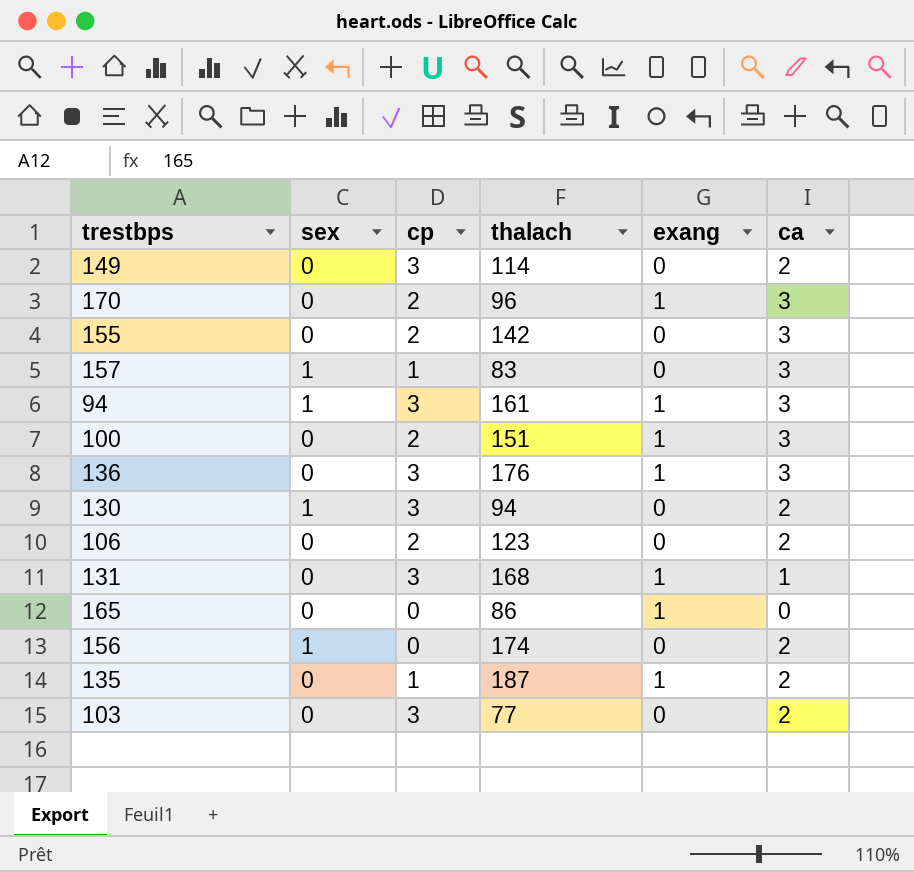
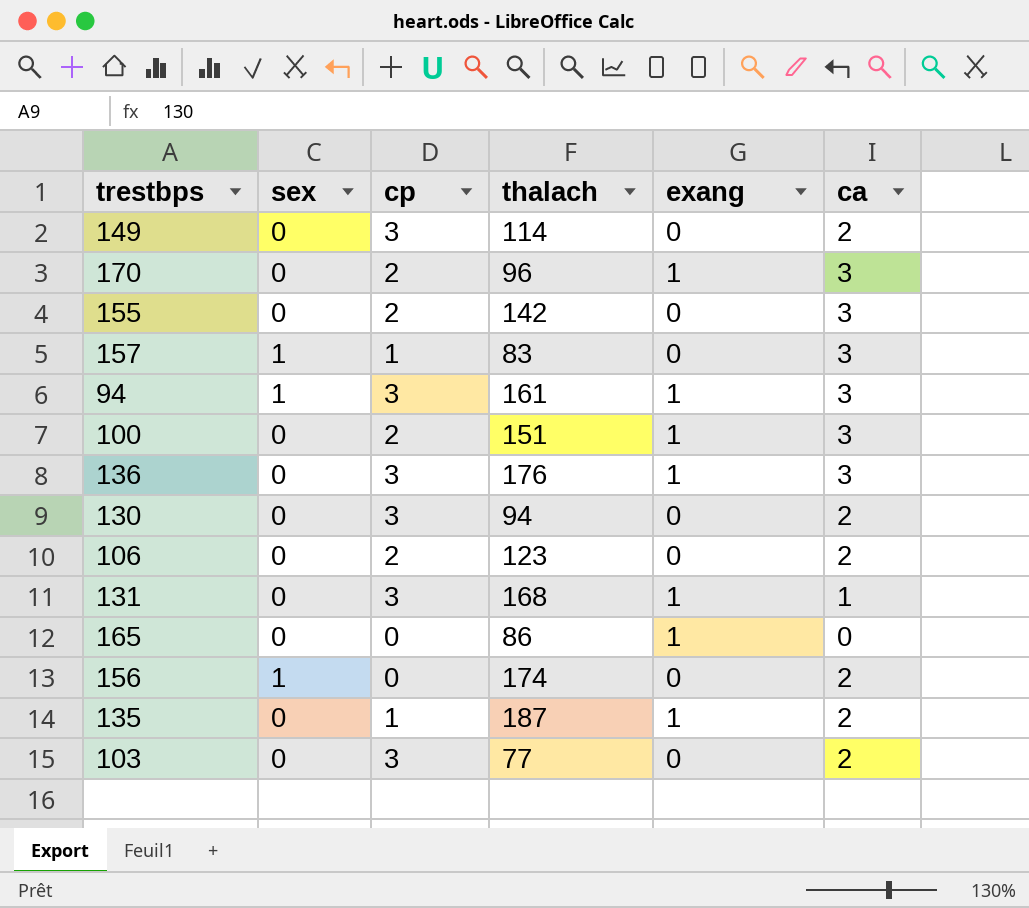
130 | sex: 1 -> 0

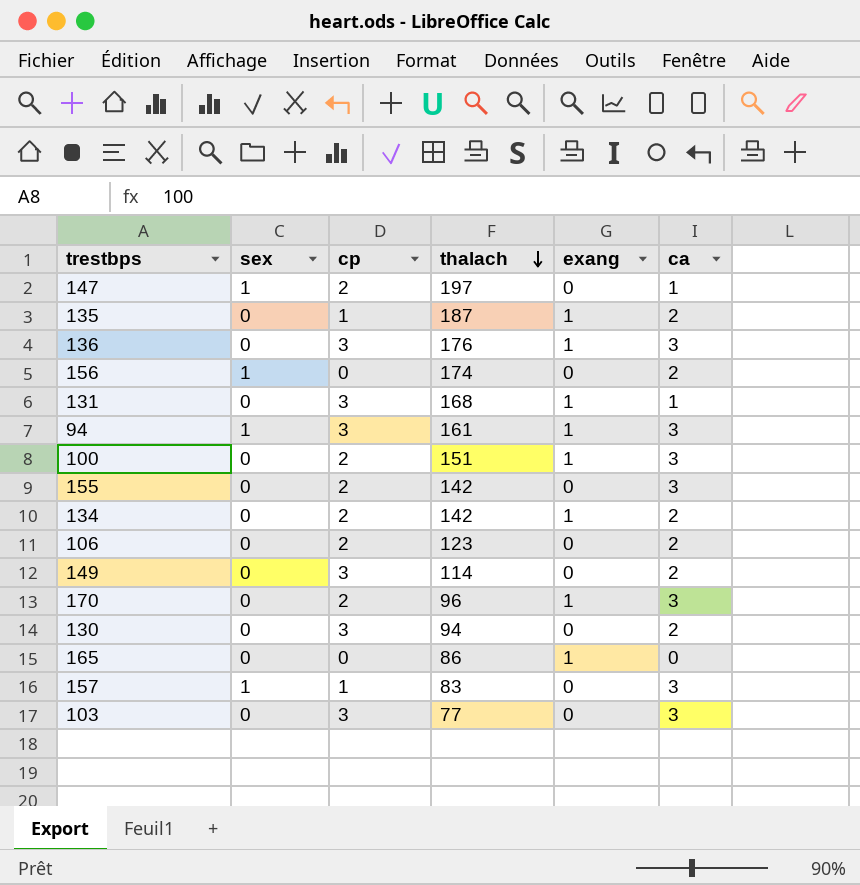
row order: none -> thalach descending
row 147: none -> 1 | 2 | 197 | 0 | 1
row 134: none -> 0 | 2 | 142 | 1 | 2
103 | ca: 2 -> 3

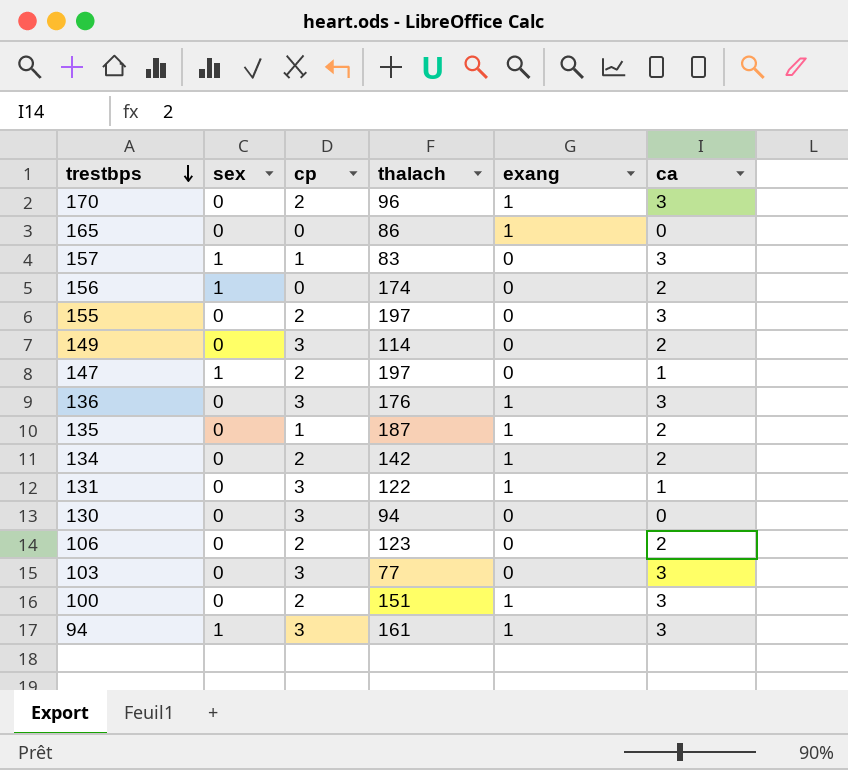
row order: thalach descending -> trestbps descending
155 | thalach: 142 -> 197
131 | thalach: 168 -> 122
130 | ca: 2 -> 0

